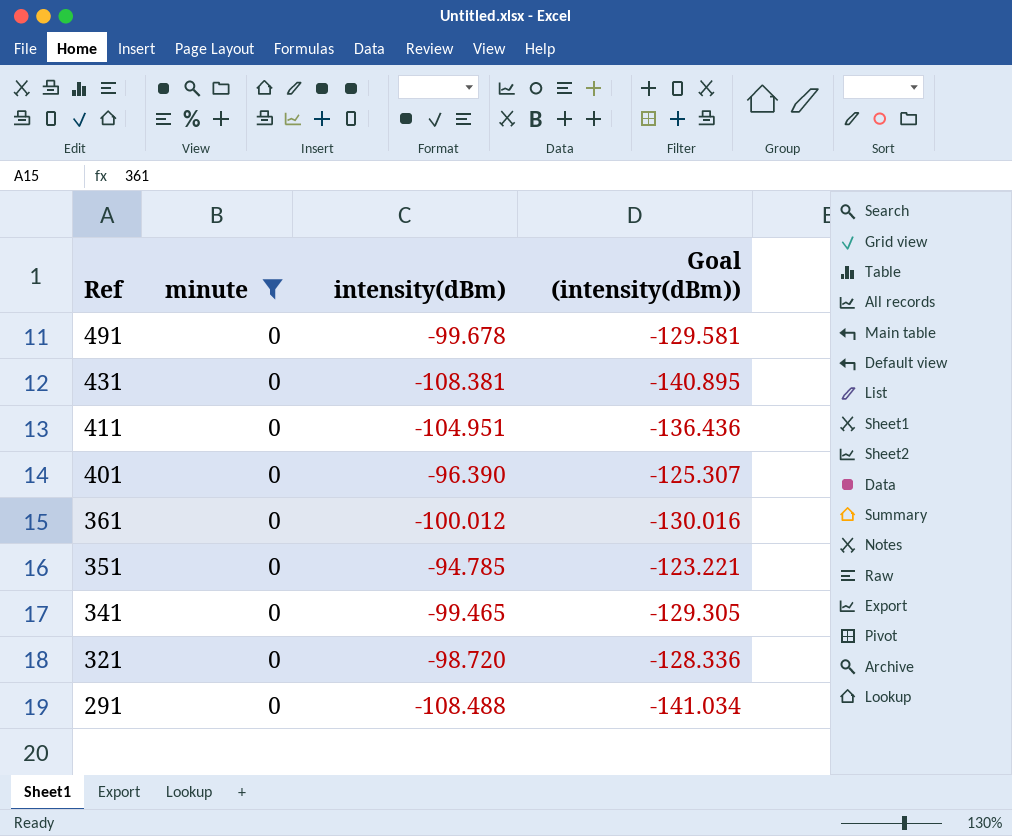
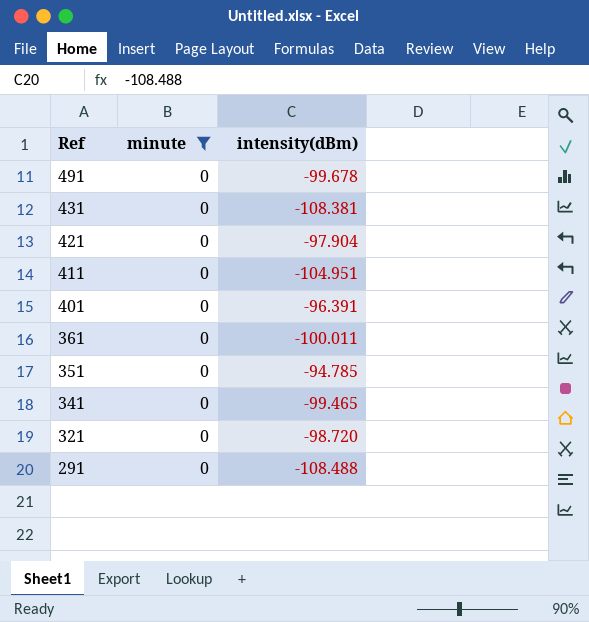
column Goal (intensity(dBm)) | formula: [intensity(dBm)] * 1.3 -> none
row 421: none -> 0 | -97.904
401 | intensity(dBm): -96.390 -> -96.391
361 | intensity(dBm): -100.012 -> -100.011

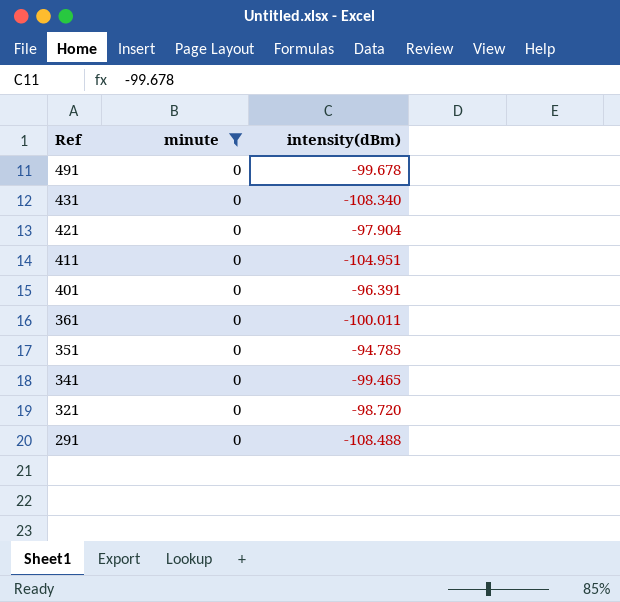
431 | intensity(dBm): -108.381 -> -108.340

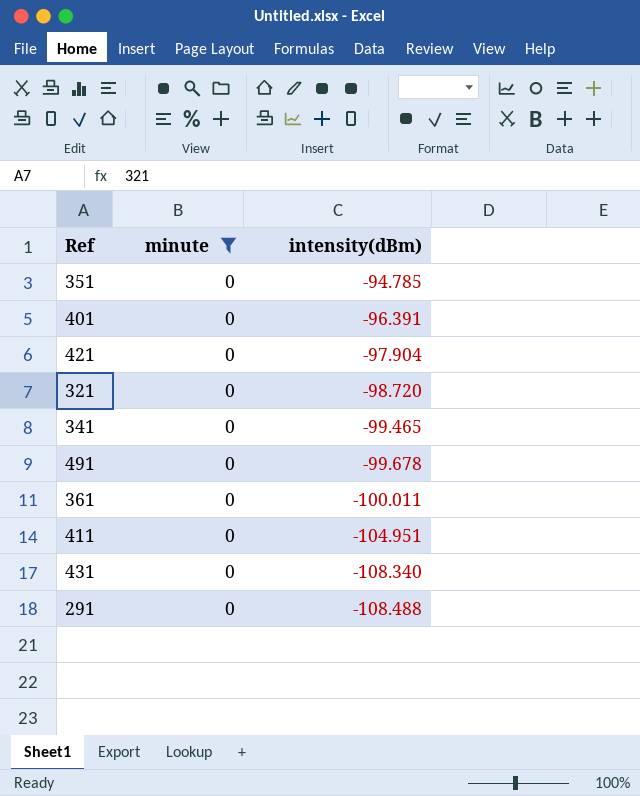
row order: Ref descending -> intensity(dBm) descending

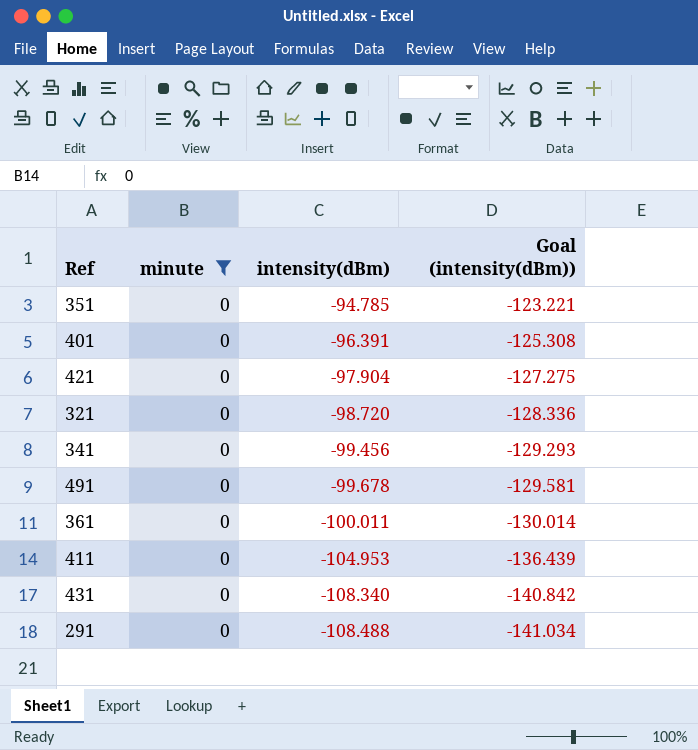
column Goal (intensity(dBm)) | formula: none -> [intensity(dBm)] * 1.3
341 | intensity(dBm): -99.465 -> -99.456
411 | intensity(dBm): -104.951 -> -104.953

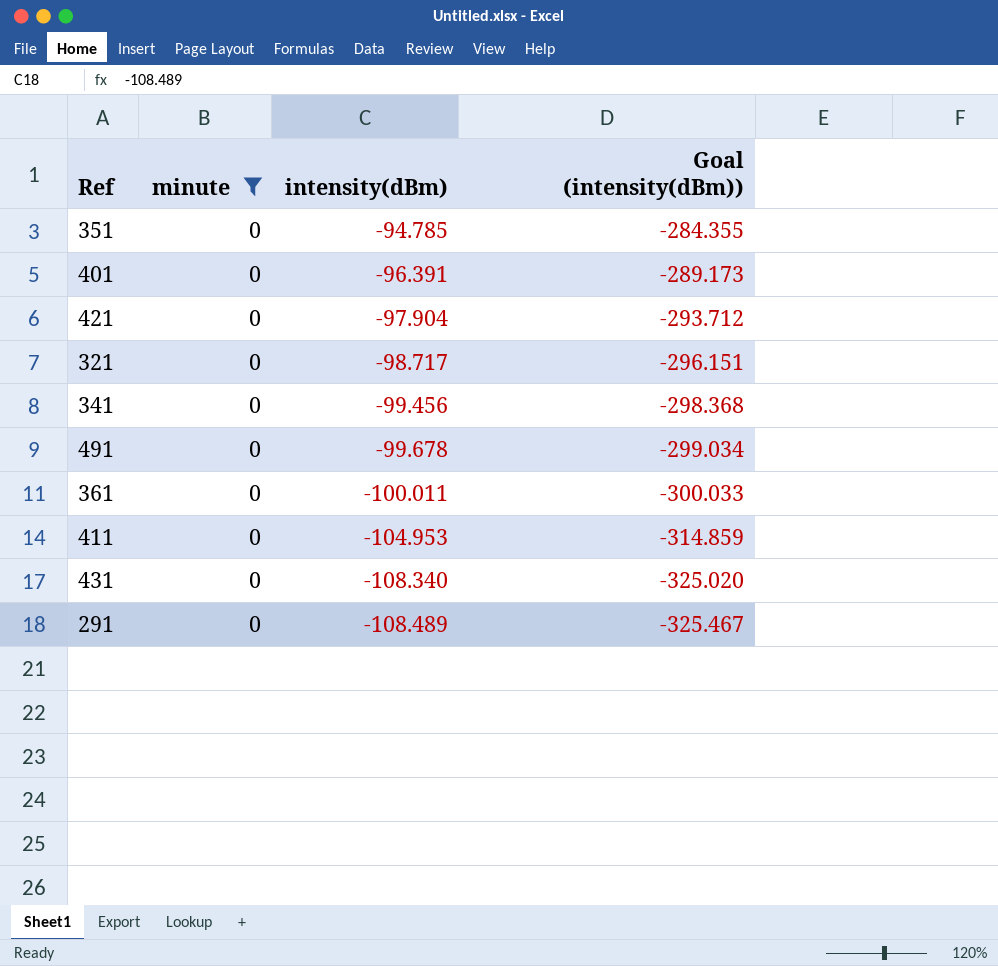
column Goal (intensity(dBm)) | formula: [intensity(dBm)] * 1.3 -> [intensity(dBm)] * 3
321 | intensity(dBm): -98.720 -> -98.717
291 | intensity(dBm): -108.488 -> -108.489

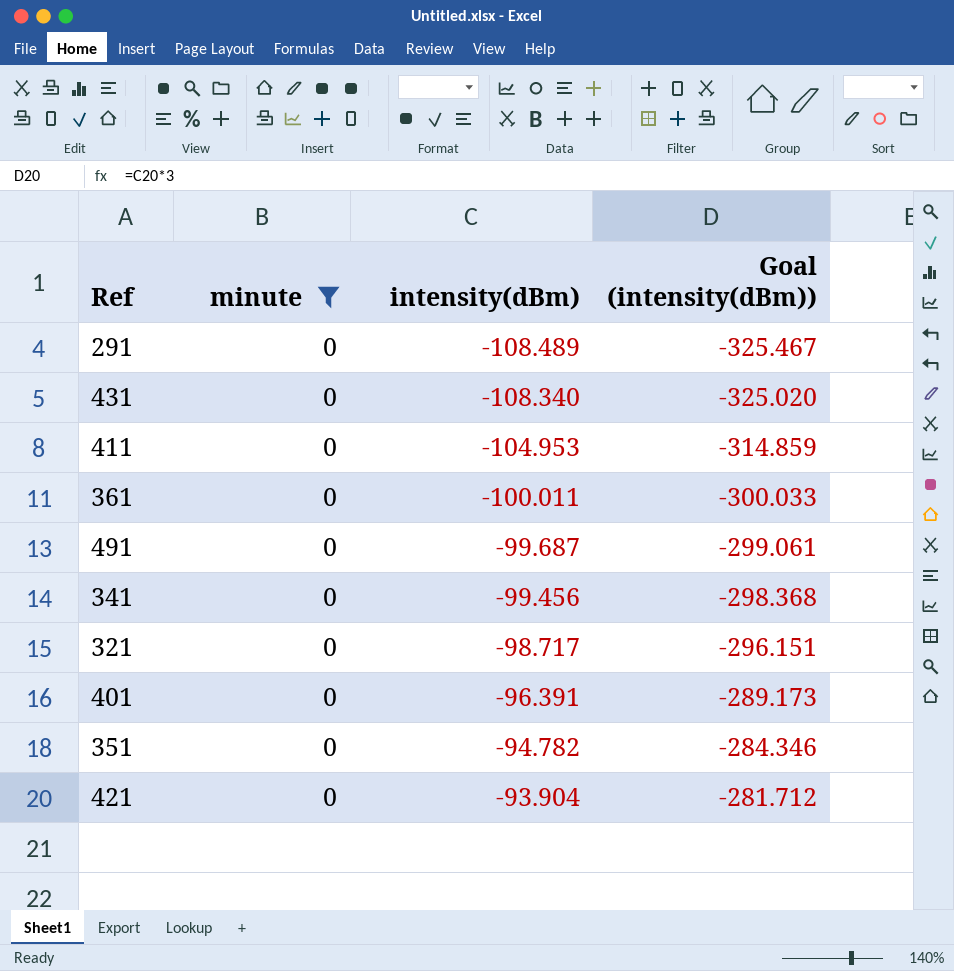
row order: intensity(dBm) descending -> intensity(dBm) ascending
491 | intensity(dBm): -99.678 -> -99.687
491 | Goal (intensity(dBm)): -299.034 -> -299.061
351 | intensity(dBm): -94.785 -> -94.782
351 | Goal (intensity(dBm)): -284.355 -> -284.346
421 | intensity(dBm): -97.904 -> -93.904
421 | Goal (intensity(dBm)): -293.712 -> -281.712

